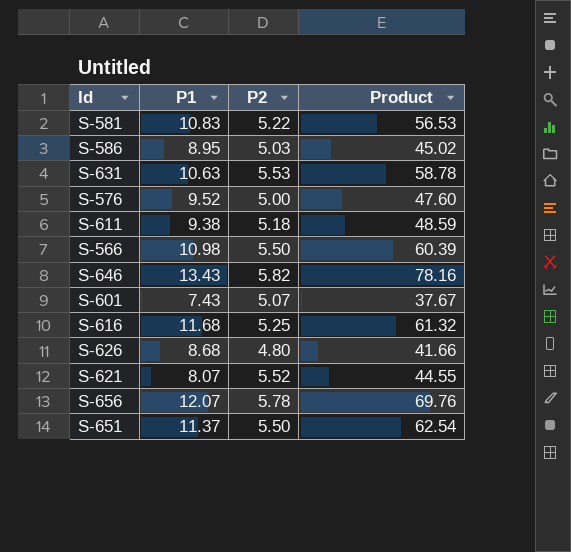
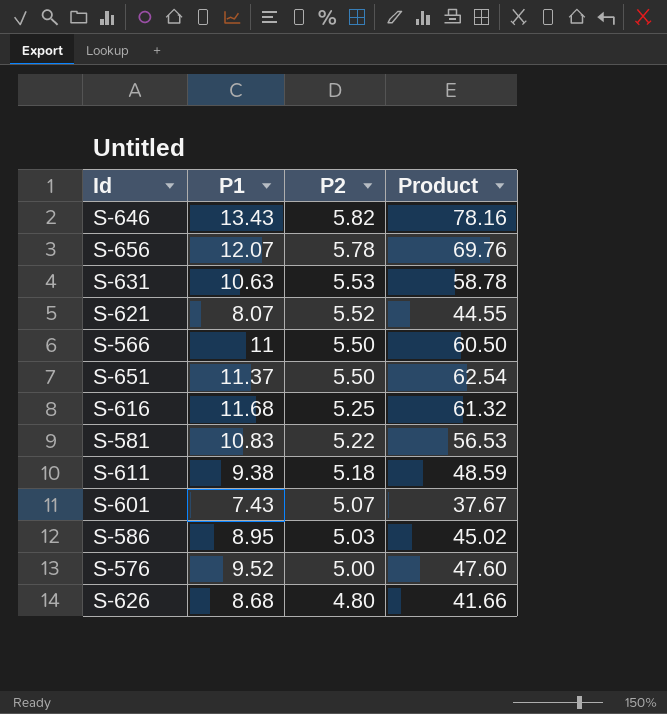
row order: none -> P2 descending
S-566 | P1: 10.98 -> 11
S-566 | Product: 60.39 -> 60.50

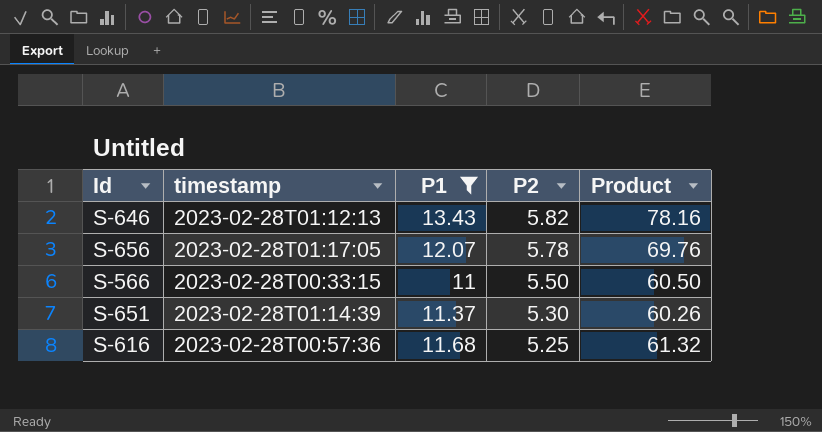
filter: none -> P1 >= 11
column timestamp | position: none -> 2
S-651 | P2: 5.50 -> 5.30
S-651 | Product: 62.54 -> 60.26

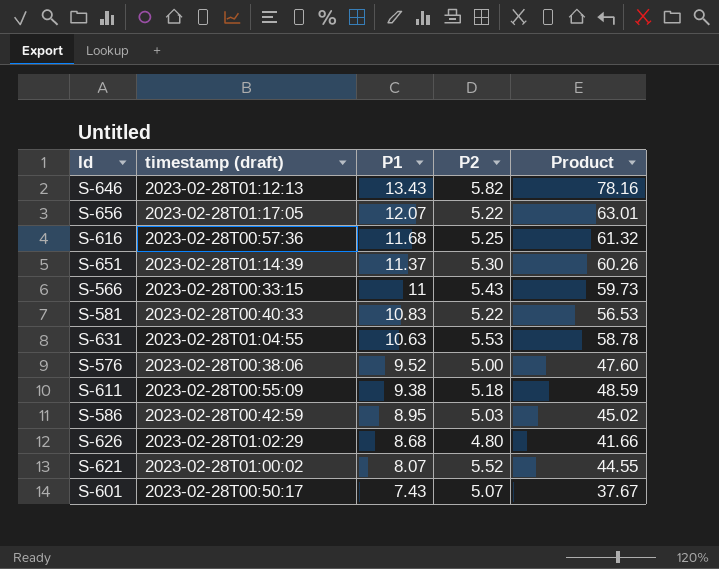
filter: P1 >= 11 -> none
row order: P2 descending -> P1 descending
column name: timestamp -> timestamp (draft)
S-656 | P2: 5.78 -> 5.22
S-656 | Product: 69.76 -> 63.01
S-566 | P2: 5.50 -> 5.43
S-566 | Product: 60.50 -> 59.73

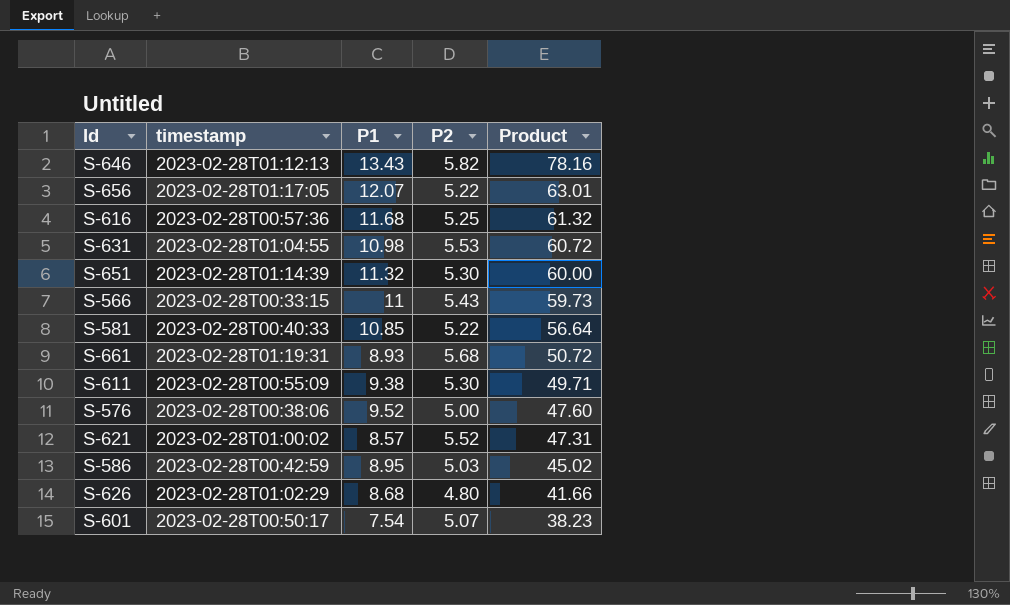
row order: P1 descending -> Product descending
column name: timestamp (draft) -> timestamp
S-631 | P1: 10.63 -> 10.98
S-631 | Product: 58.78 -> 60.72
S-651 | P1: 11.37 -> 11.32
S-651 | Product: 60.26 -> 60.00
S-581 | P1: 10.83 -> 10.85
S-581 | Product: 56.53 -> 56.64
row S-661: none -> 2023-02-28T01:19:31 | 8.93 | 5.68 | 50.72
S-611 | P2: 5.18 -> 5.30
S-611 | Product: 48.59 -> 49.71
S-621 | P1: 8.07 -> 8.57
S-621 | Product: 44.55 -> 47.31
S-601 | P1: 7.43 -> 7.54
S-601 | Product: 37.67 -> 38.23

